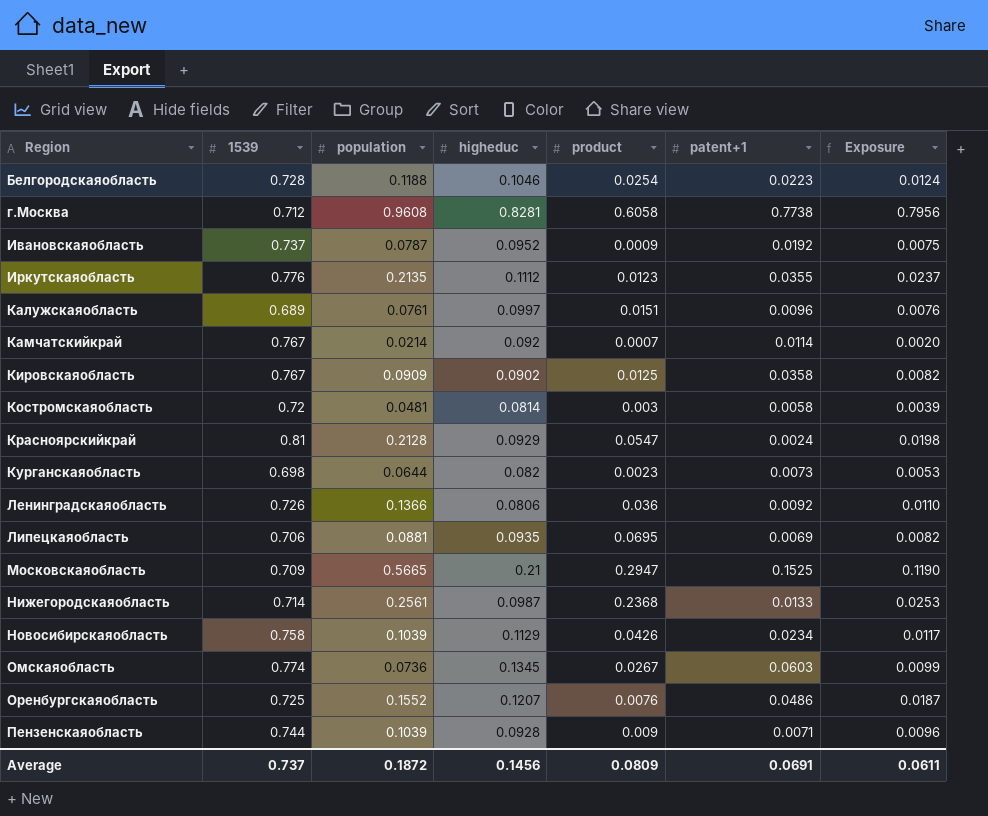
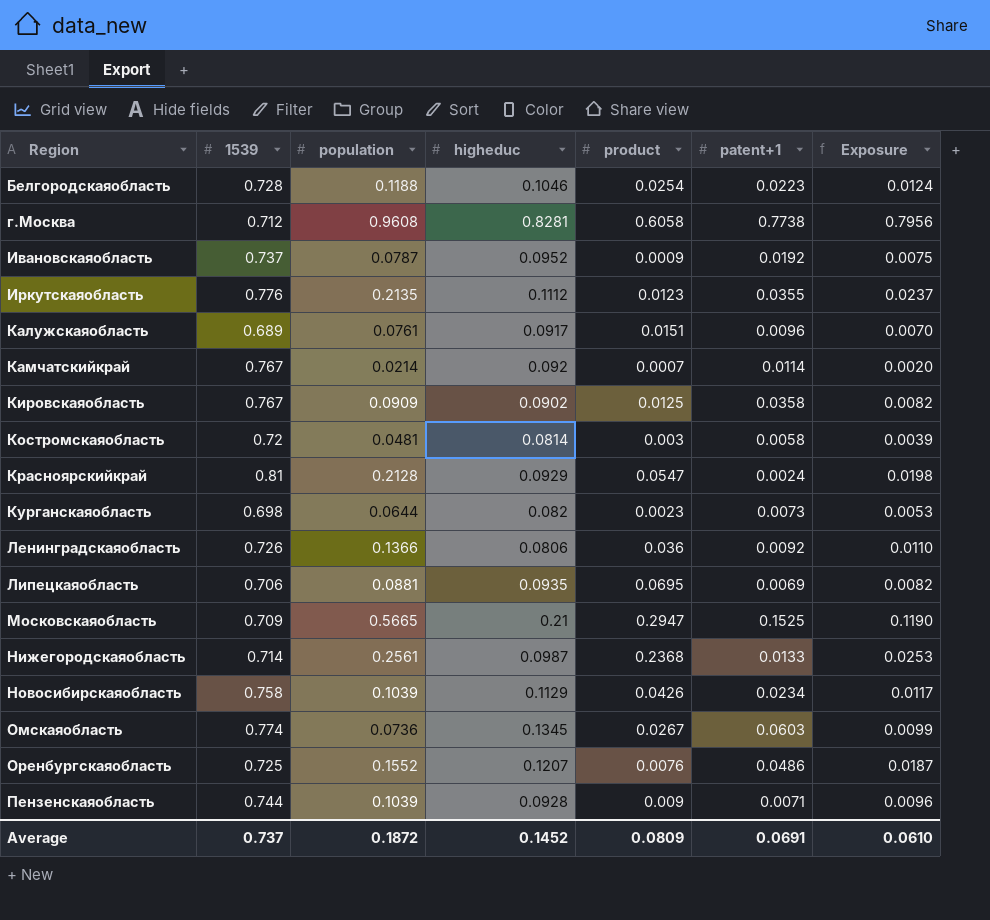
Калужскаяобласть | higheduc: 0.0997 -> 0.0917
Калужскаяобласть | Exposure: 0.0076 -> 0.0070
Average | higheduc: 0.1456 -> 0.1452
Average | Exposure: 0.0611 -> 0.0610

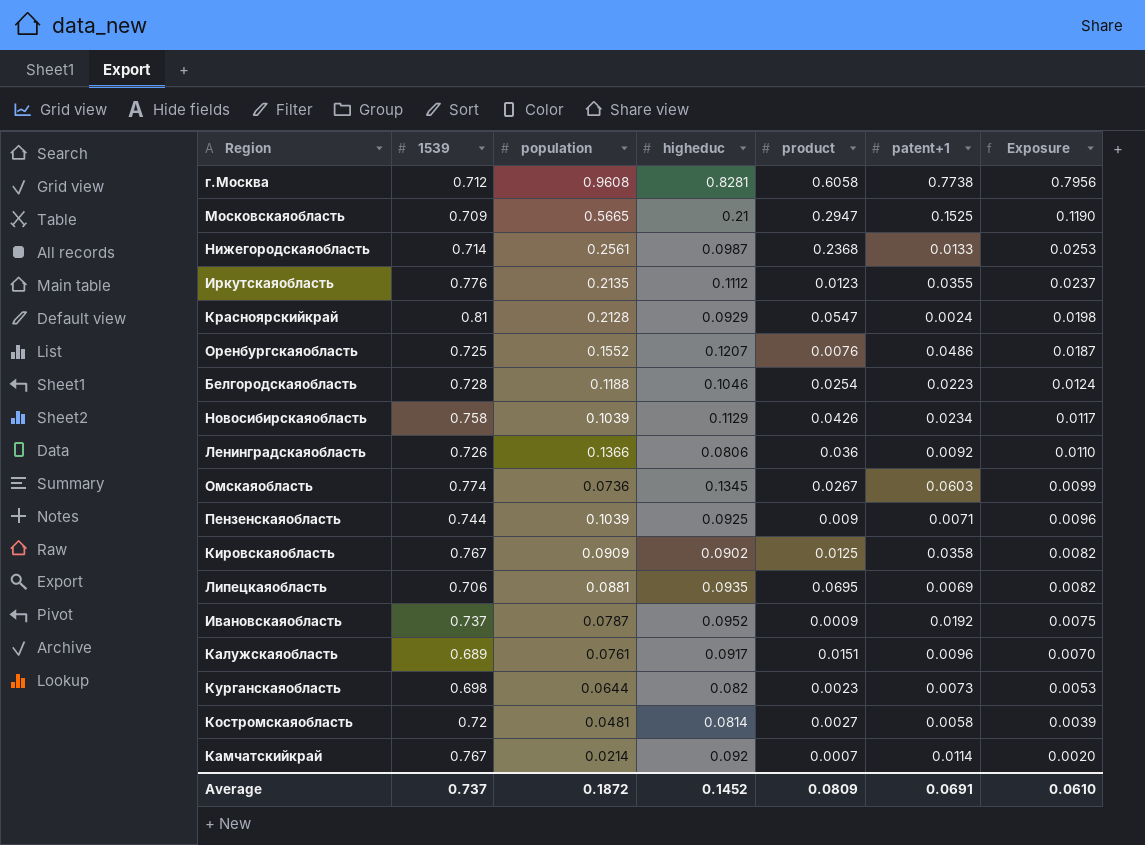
row order: Region ascending -> Exposure descending
Пензенскаяобласть | higheduc: 0.0928 -> 0.0925
Костромскаяобласть | product: 0.003 -> 0.0027

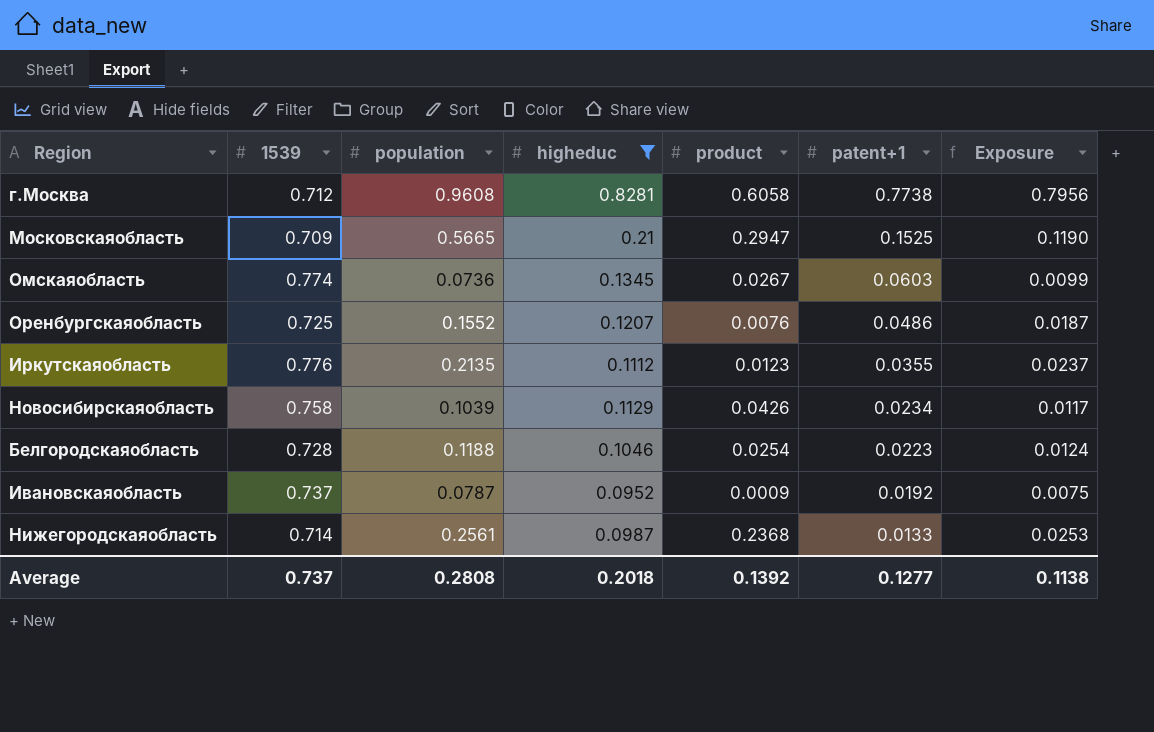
filter: none -> higheduc >= 0.0952
row order: Exposure descending -> patent+1 descending
Average | population: 0.1872 -> 0.2808
Average | higheduc: 0.1452 -> 0.2018
Average | product: 0.0809 -> 0.1392
Average | patent+1: 0.0691 -> 0.1277
Average | Exposure: 0.0610 -> 0.1138

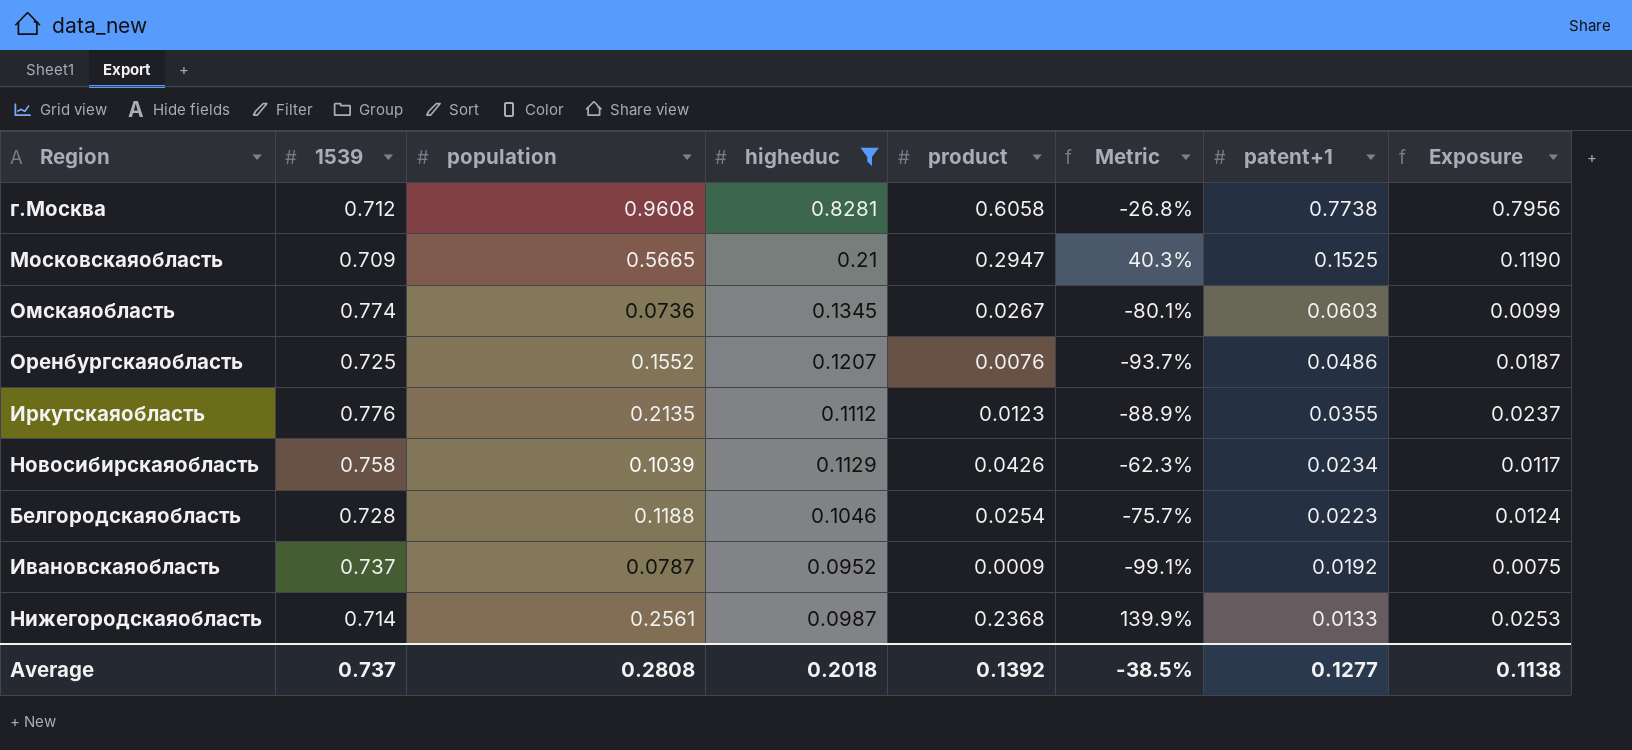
column Metric | formula: none -> ([product] - [higheduc]) / [higheduc]

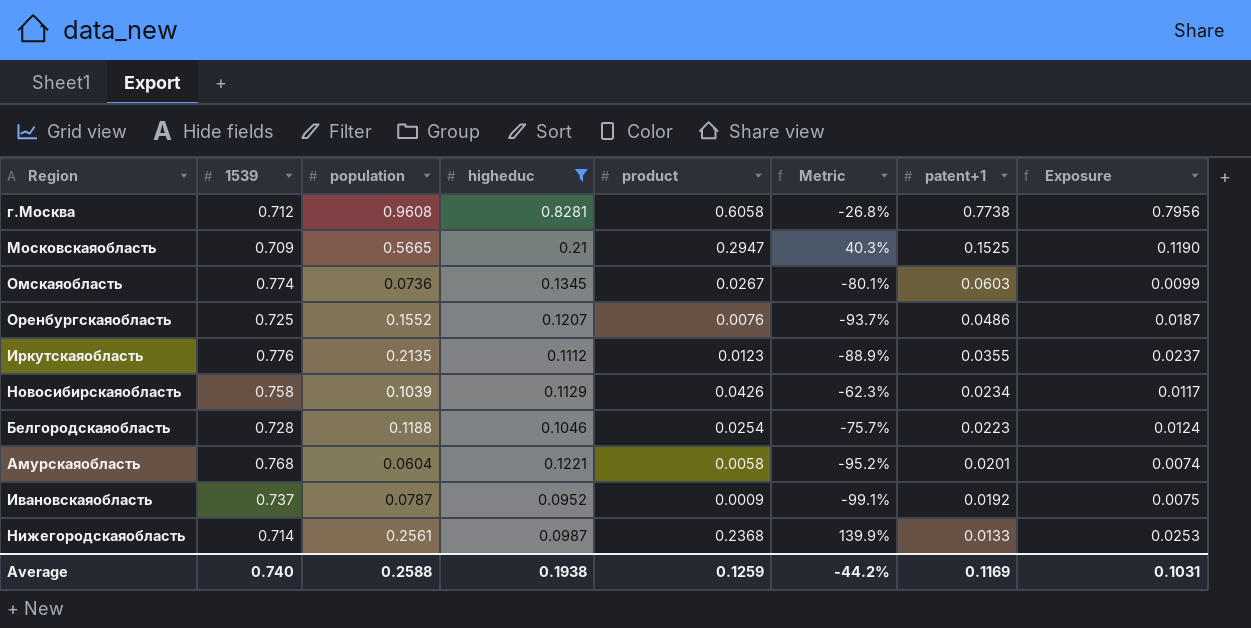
row Амурскаяобласть: none -> 0.768 | 0.0604 | 0.1221 | 0.0058 | -95.2% | 0.0201 | 0.0074
Average | 1539: 0.737 -> 0.740
Average | population: 0.2808 -> 0.2588
Average | higheduc: 0.2018 -> 0.1938
Average | product: 0.1392 -> 0.1259
Average | Metric: -38.5% -> -44.2%
Average | patent+1: 0.1277 -> 0.1169
Average | Exposure: 0.1138 -> 0.1031

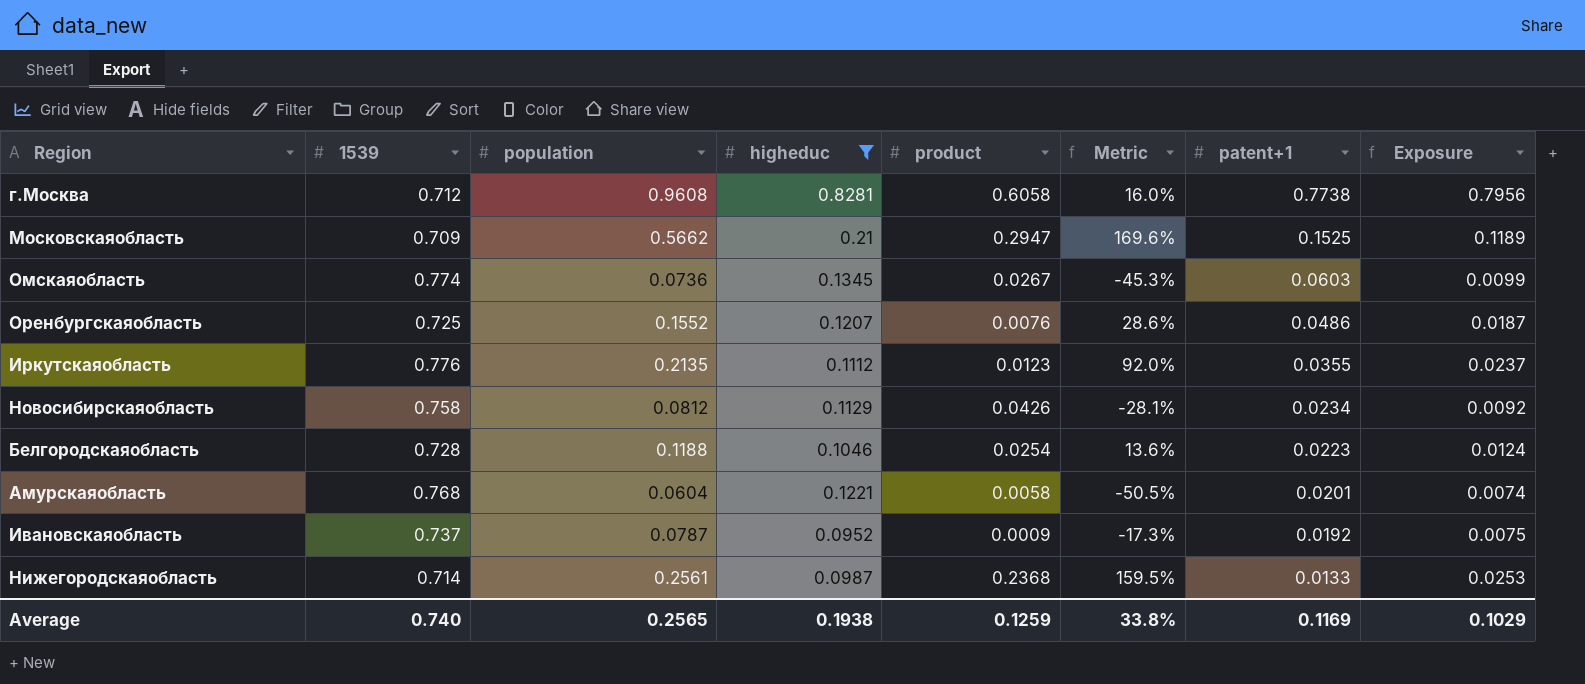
column Metric | formula: ([product] - [higheduc]) / [higheduc] -> ([population] - [higheduc]) / [higheduc]
Московскаяобласть | population: 0.5665 -> 0.5662
Московскаяобласть | Exposure: 0.1190 -> 0.1189
Новосибирскаяобласть | population: 0.1039 -> 0.0812
Новосибирскаяобласть | Exposure: 0.0117 -> 0.0092
Average | population: 0.2588 -> 0.2565
Average | Metric: -44.2% -> 33.8%
Average | Exposure: 0.1031 -> 0.1029

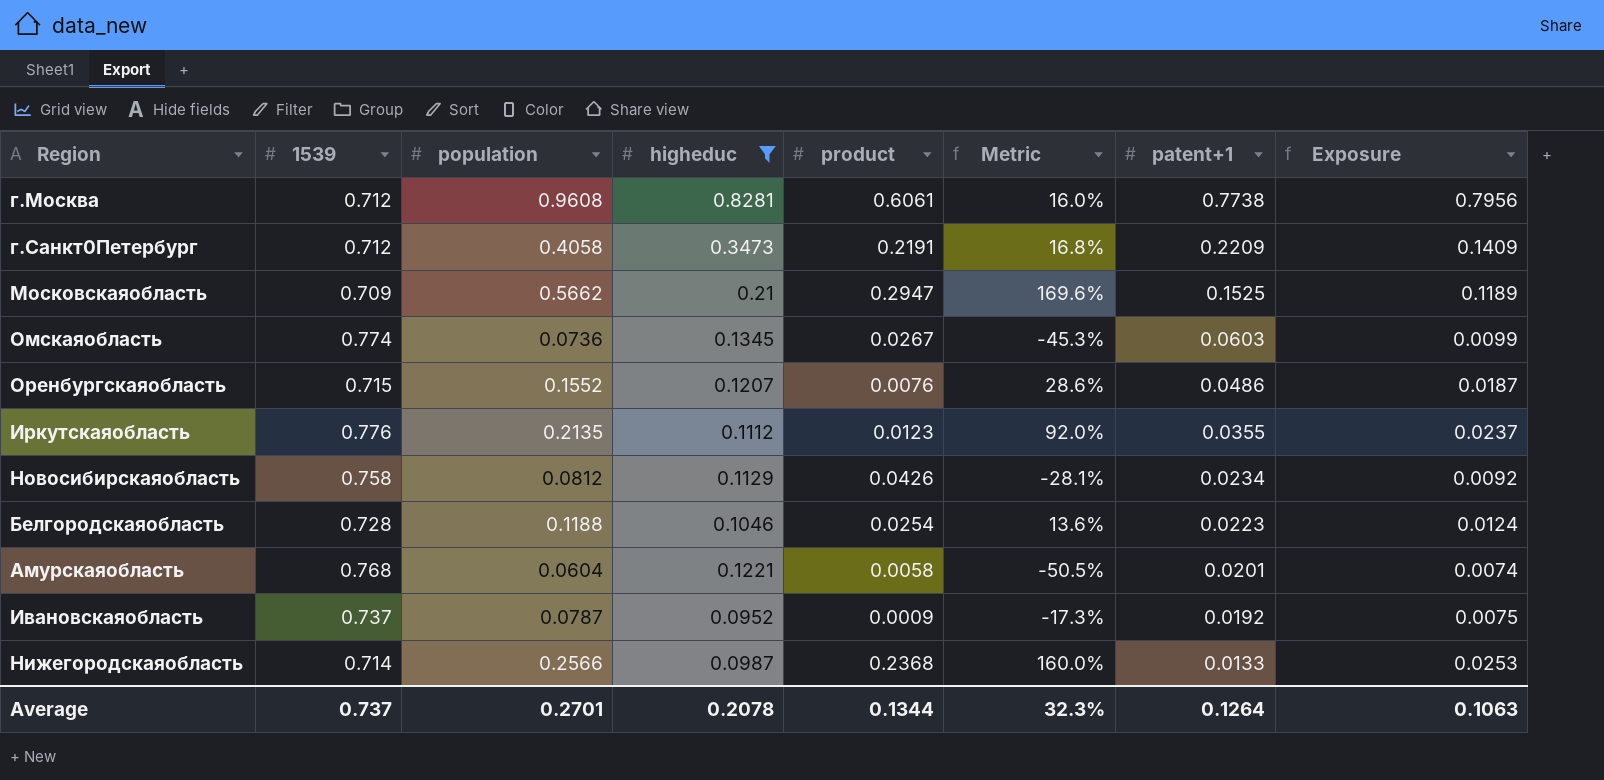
г.Москва | product: 0.6058 -> 0.6061
row г.Санкт0Петербург: none -> 0.712 | 0.4058 | 0.3473 | 0.2191 | 16.8% | 0.2209 | 0.1409
Оренбургскаяобласть | 1539: 0.725 -> 0.715
Нижегородскаяобласть | population: 0.2561 -> 0.2566
Нижегородскаяобласть | Metric: 159.5% -> 160.0%
Average | 1539: 0.740 -> 0.737
Average | population: 0.2565 -> 0.2701
Average | higheduc: 0.1938 -> 0.2078
Average | product: 0.1259 -> 0.1344
Average | Metric: 33.8% -> 32.3%
Average | patent+1: 0.1169 -> 0.1264
Average | Exposure: 0.1029 -> 0.1063

